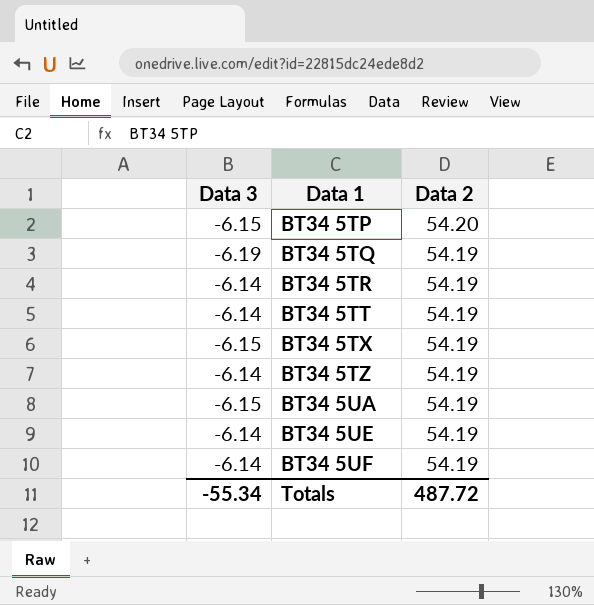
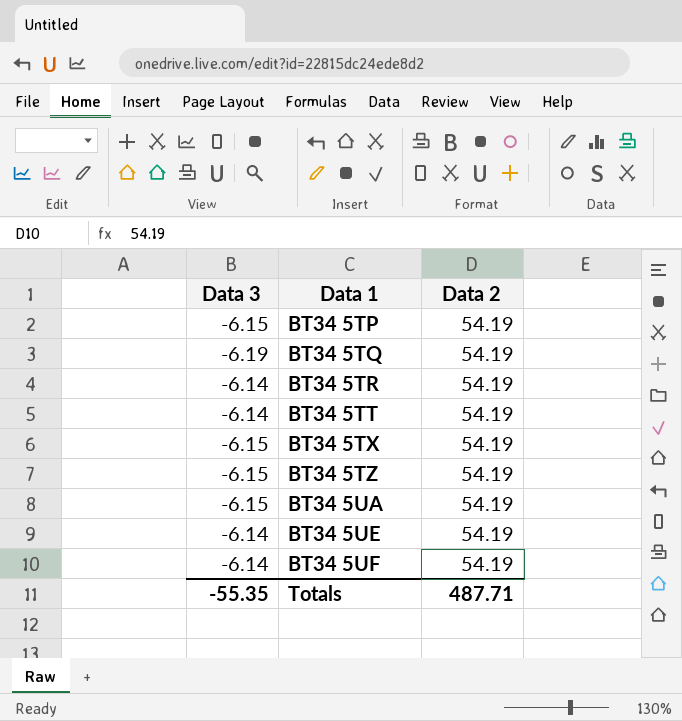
BT34 5TP | Data 2: 54.20 -> 54.19
BT34 5TZ | Data 3: -6.14 -> -6.15
Totals | Data 3: -55.34 -> -55.35
Totals | Data 2: 487.72 -> 487.71

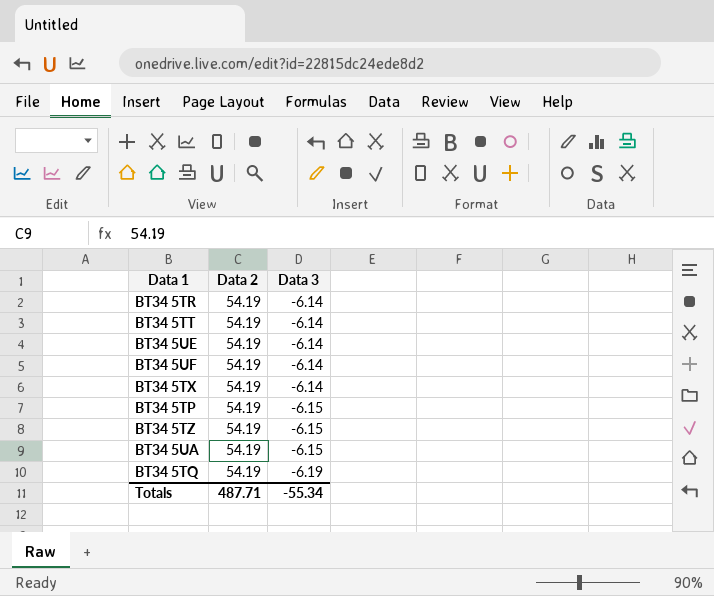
row order: Data 1 ascending -> Data 3 descending
column Data 3 | position: 1 -> 3
BT34 5TX | Data 3: -6.15 -> -6.14
Totals | Data 3: -55.35 -> -55.34

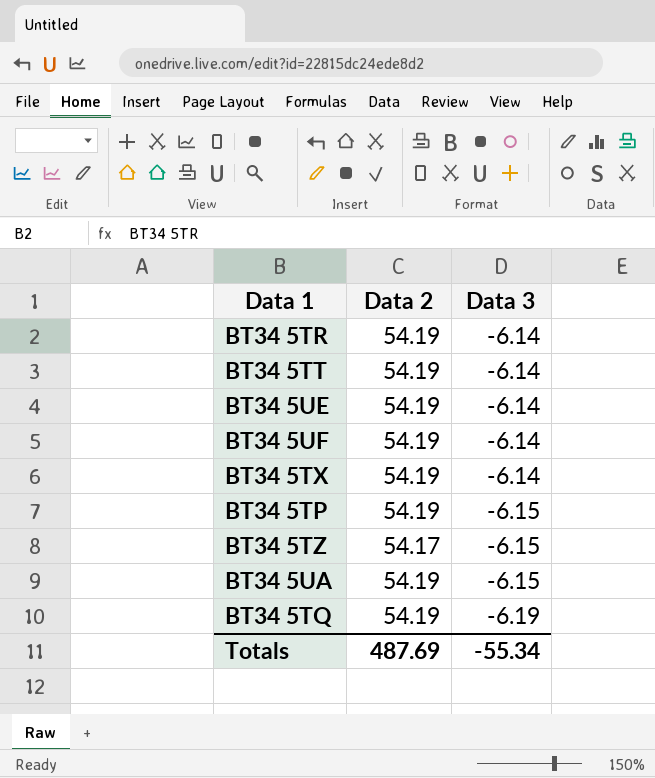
BT34 5TZ | Data 2: 54.19 -> 54.17
Totals | Data 2: 487.71 -> 487.69

